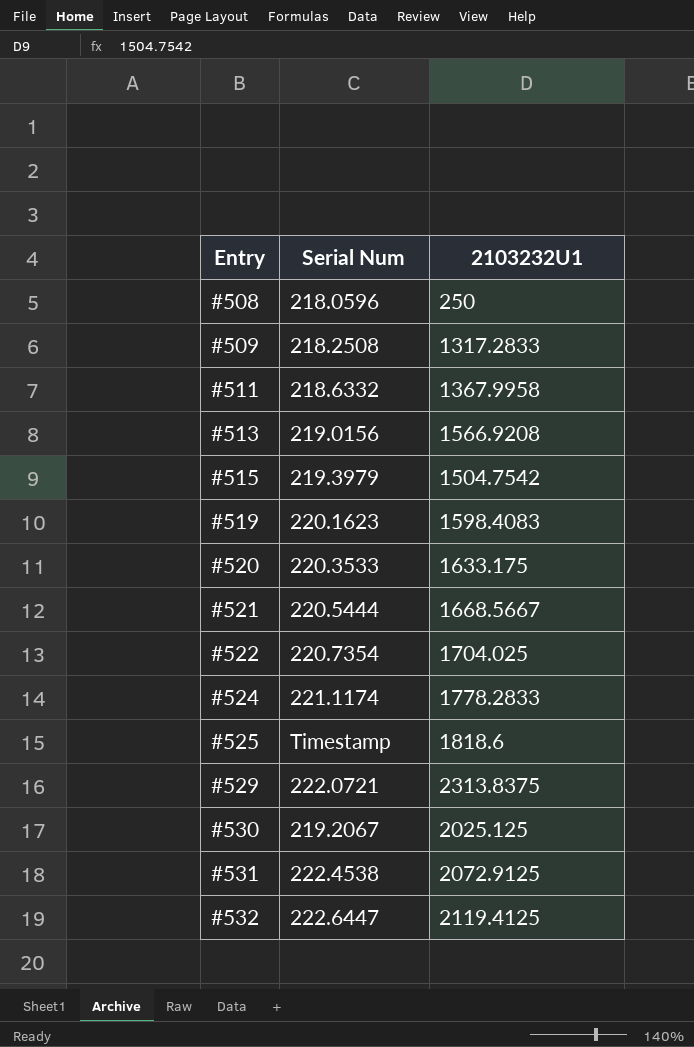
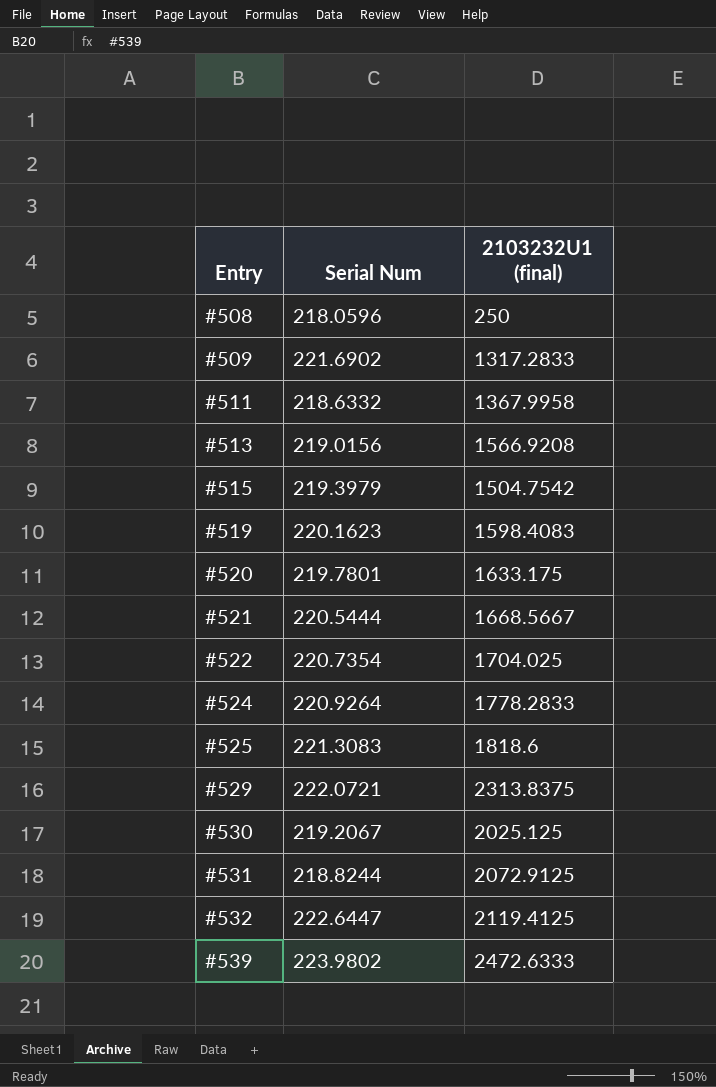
column name: 2103232U1 -> 2103232U1 (final)
#509 | Serial Num: 218.2508 -> 221.6902
#520 | Serial Num: 220.3533 -> 219.7801
#524 | Serial Num: 221.1174 -> 220.9264
#525 | Serial Num: Timestamp -> 221.3083
#531 | Serial Num: 222.4538 -> 218.8244
row #539: none -> 223.9802 | 2472.6333

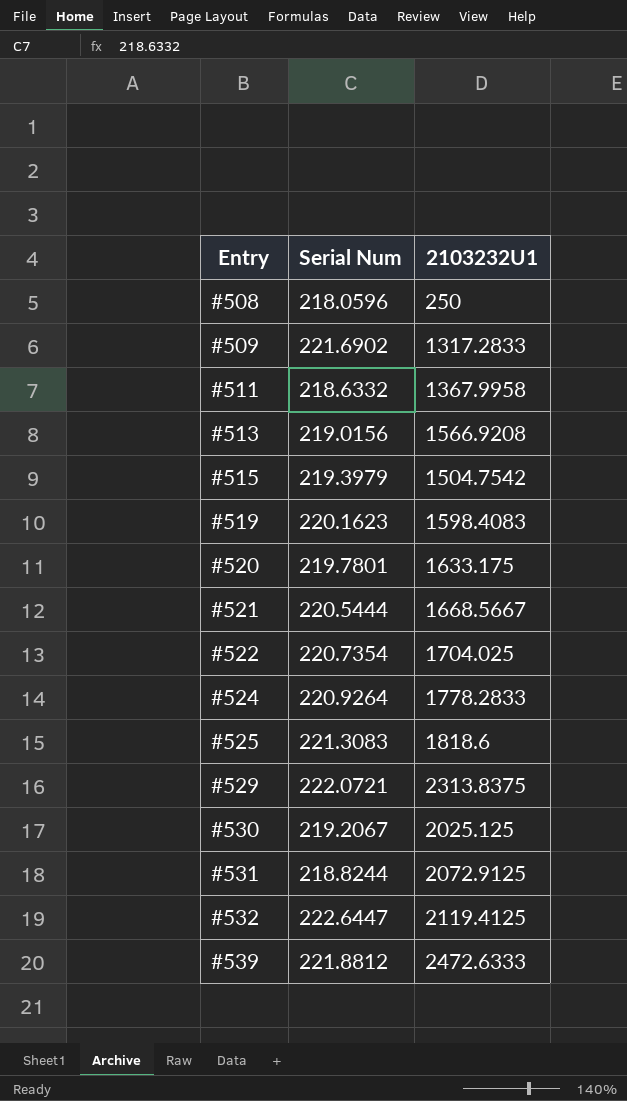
column name: 2103232U1 (final) -> 2103232U1
#539 | Serial Num: 223.9802 -> 221.8812

